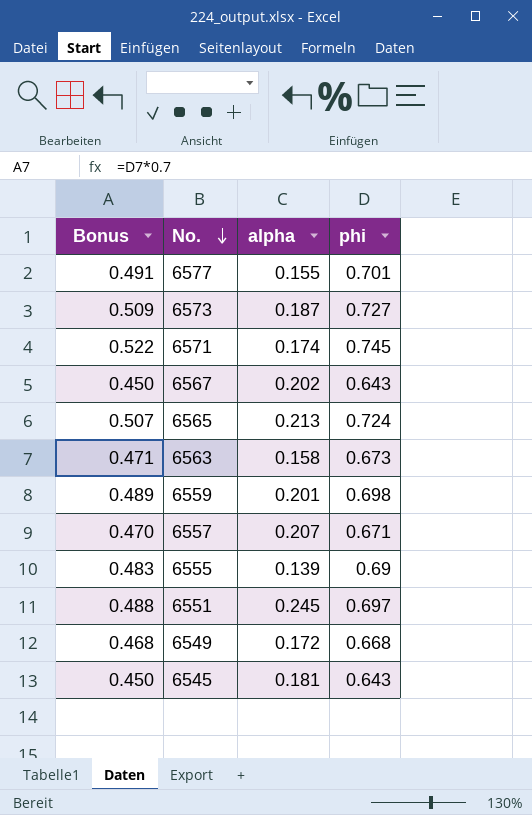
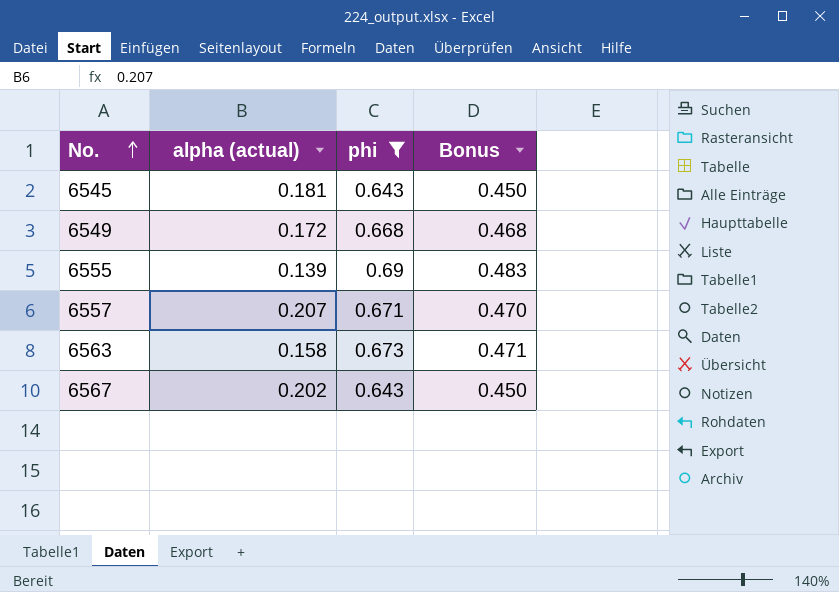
filter: none -> phi <= 0.69
row order: No. descending -> No. ascending
column name: alpha -> alpha (actual)
column Bonus | position: 1 -> 4

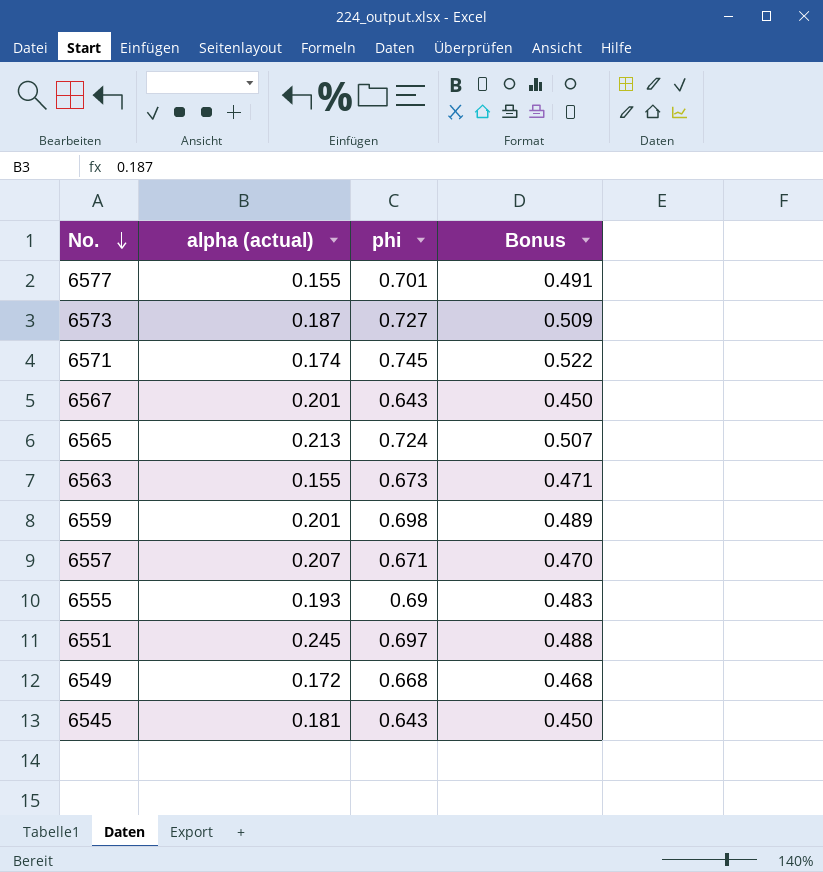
filter: phi <= 0.69 -> none
row order: No. ascending -> No. descending
6567 | alpha (actual): 0.202 -> 0.201
6563 | alpha (actual): 0.158 -> 0.155
6555 | alpha (actual): 0.139 -> 0.193

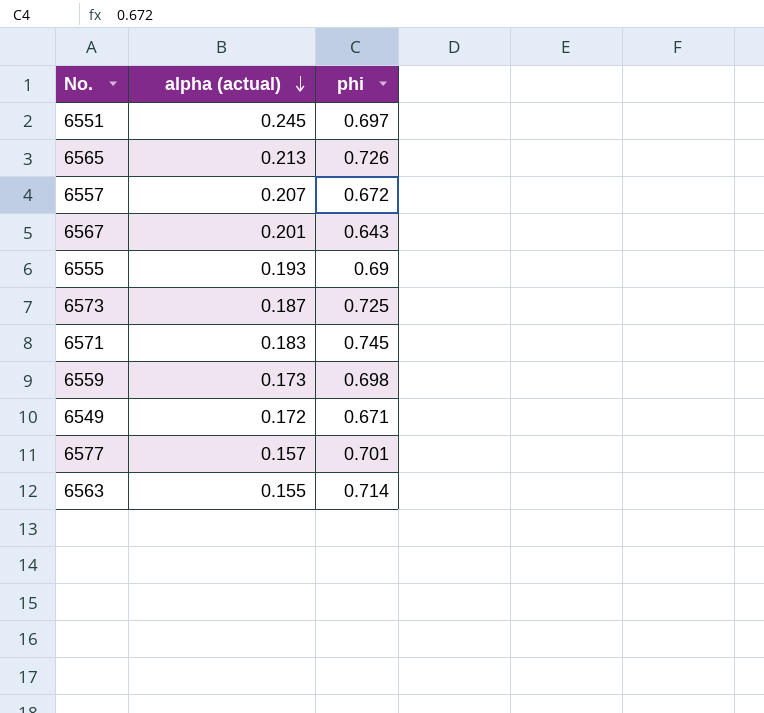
row order: No. descending -> alpha (actual) descending
column Bonus | formula: [phi] * 0.7 -> none
row 6545: 0.181 | 0.643 | 0.450 -> none
6565 | phi: 0.724 -> 0.726
6557 | phi: 0.671 -> 0.672
6573 | phi: 0.727 -> 0.725
6571 | alpha (actual): 0.174 -> 0.183
6559 | alpha (actual): 0.201 -> 0.173
6549 | phi: 0.668 -> 0.671
6577 | alpha (actual): 0.155 -> 0.157
6563 | phi: 0.673 -> 0.714

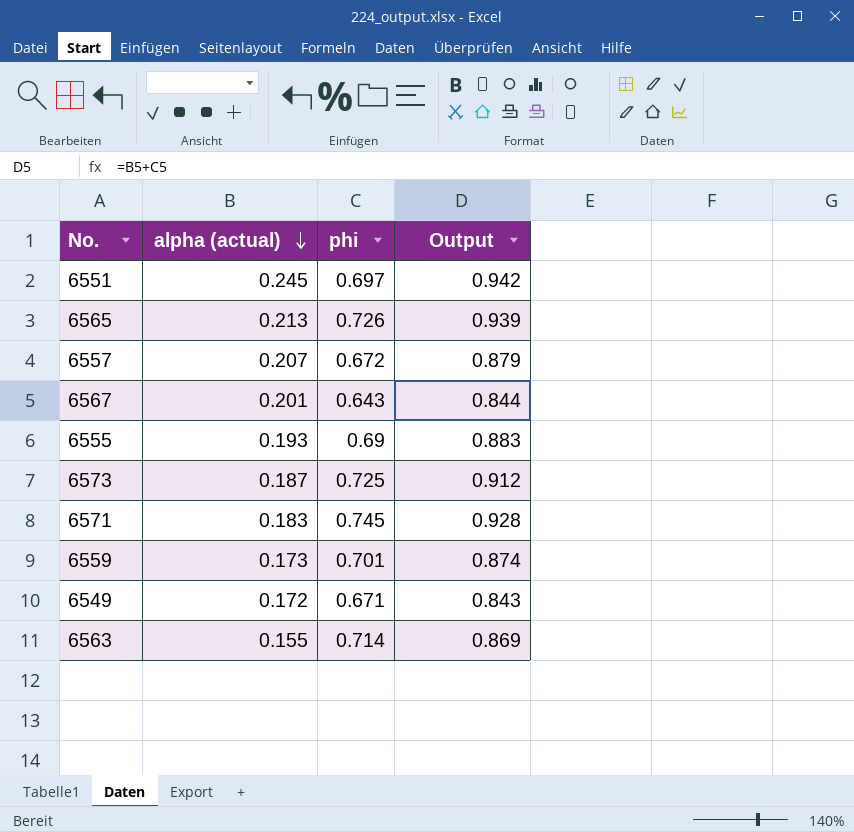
column Output | formula: none -> [alpha (actual)] + [phi]
row 6577: 0.157 | 0.701 -> none
6559 | phi: 0.698 -> 0.701

